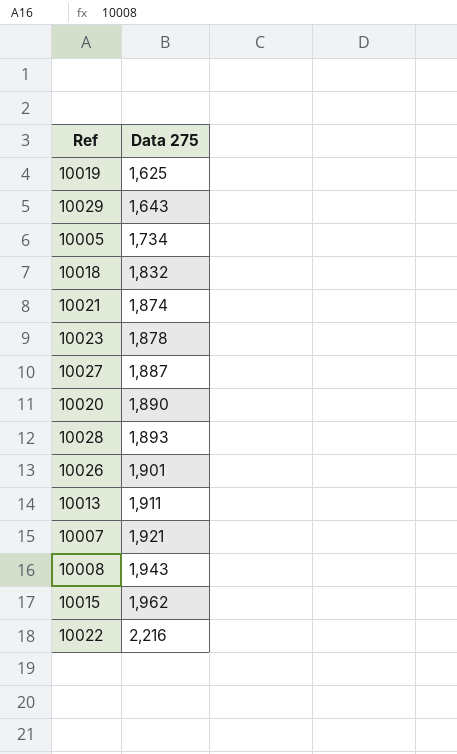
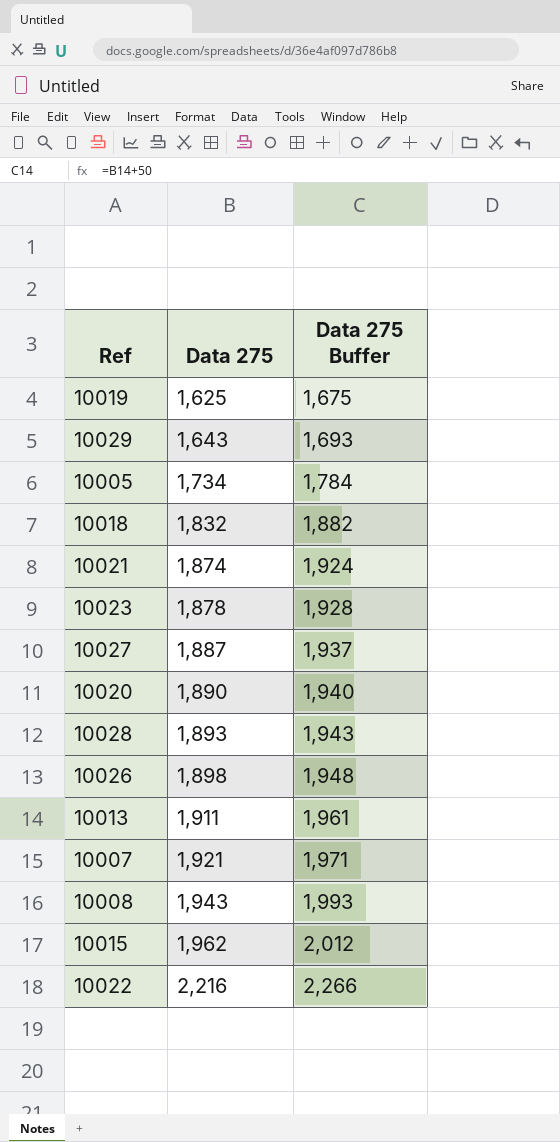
column Data 275 Buffer | formula: none -> [Data 275] + 50
10026 | Data 275: 1,901 -> 1,898

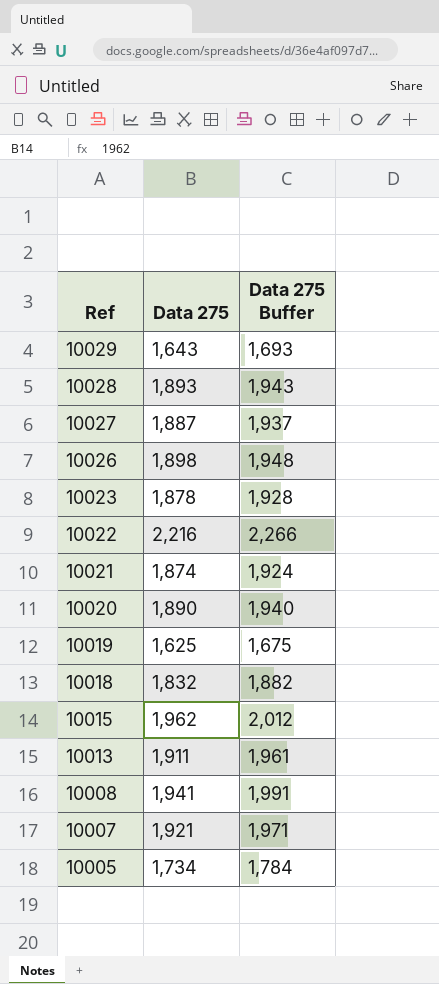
row order: Data 275 ascending -> Ref descending
10008 | Data 275: 1,943 -> 1,941
10008 | Data 275 Buffer: 1,993 -> 1,991

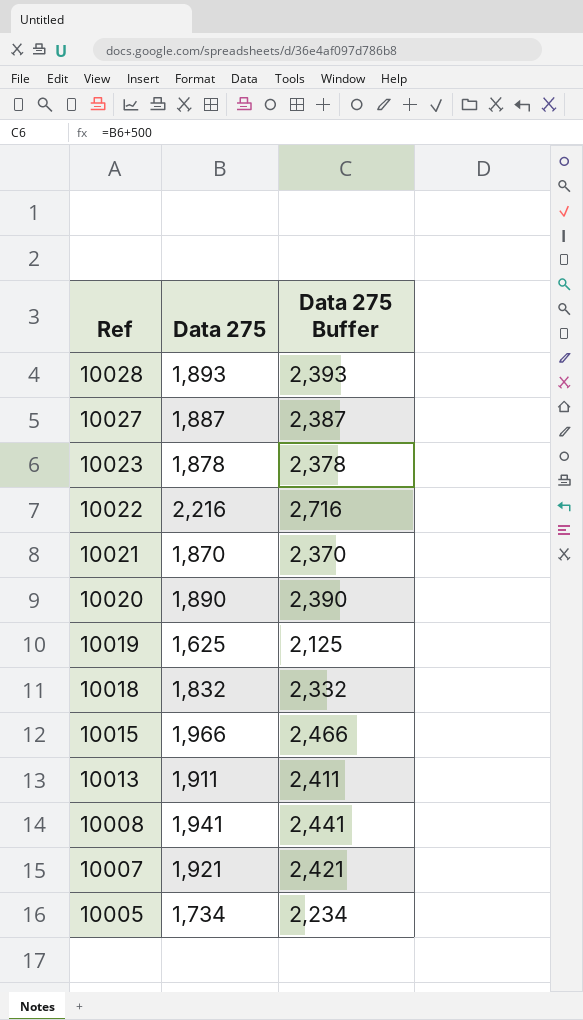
column Data 275 Buffer | formula: [Data 275] + 50 -> [Data 275] + 500
row 10029: 1,643 | 1,693 -> none
row 10026: 1,898 | 1,948 -> none
10021 | Data 275: 1,874 -> 1,870
10015 | Data 275: 1,962 -> 1,966

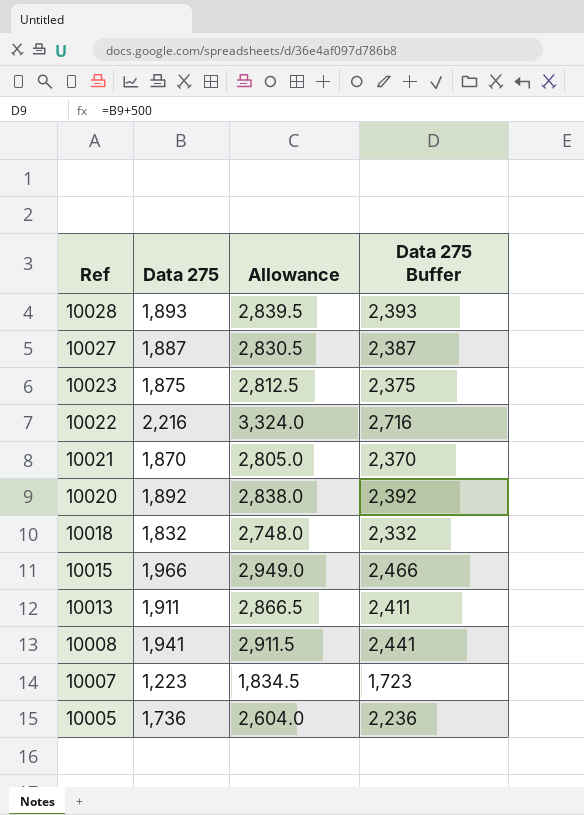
column Allowance | formula: none -> [Data 275] * 1.5
row 10019: 1,625 | 2,125 -> none
10023 | Data 275: 1,878 -> 1,875
10023 | Data 275 Buffer: 2,378 -> 2,375
10020 | Data 275: 1,890 -> 1,892
10020 | Data 275 Buffer: 2,390 -> 2,392
10007 | Data 275: 1,921 -> 1,223
10007 | Data 275 Buffer: 2,421 -> 1,723
10005 | Data 275: 1,734 -> 1,736
10005 | Data 275 Buffer: 2,234 -> 2,236

